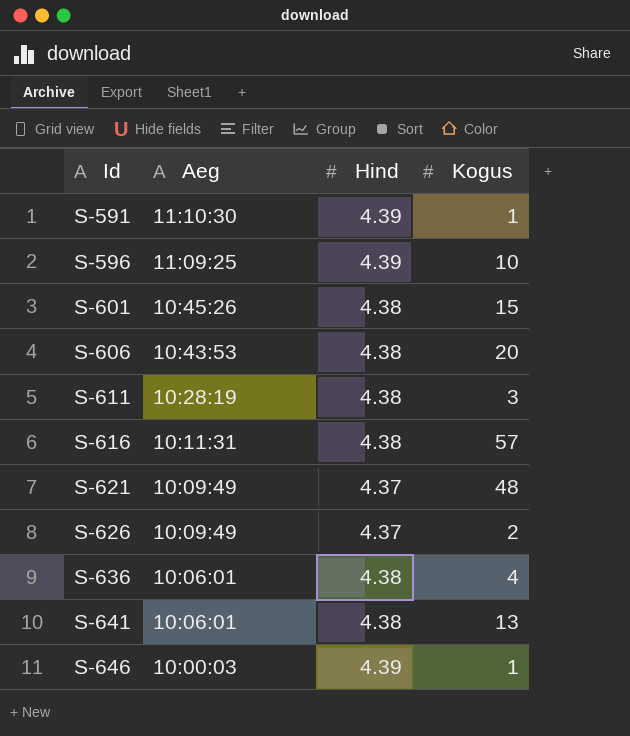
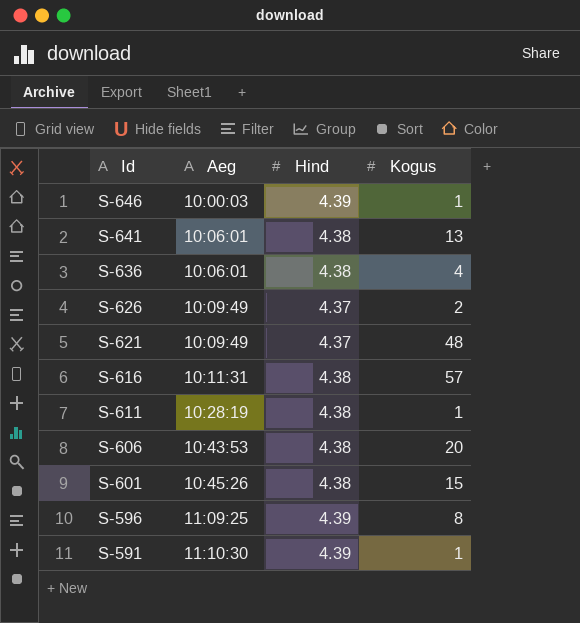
row order: Id ascending -> Id descending
S-611 | Kogus: 3 -> 1
S-596 | Kogus: 10 -> 8

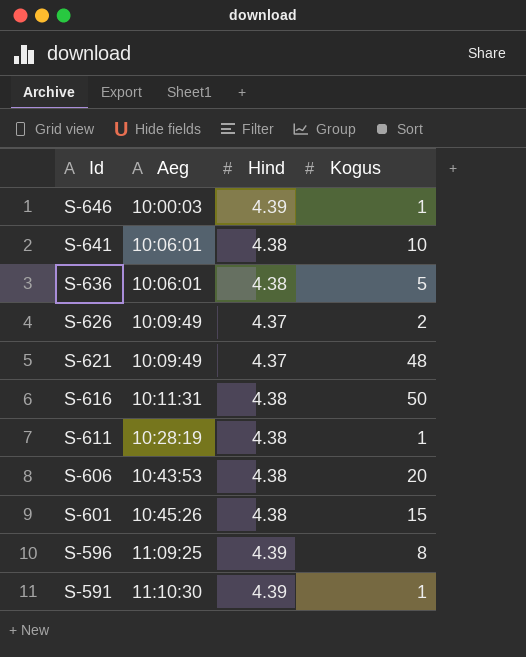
S-641 | Kogus: 13 -> 10
S-636 | Kogus: 4 -> 5
S-616 | Kogus: 57 -> 50

